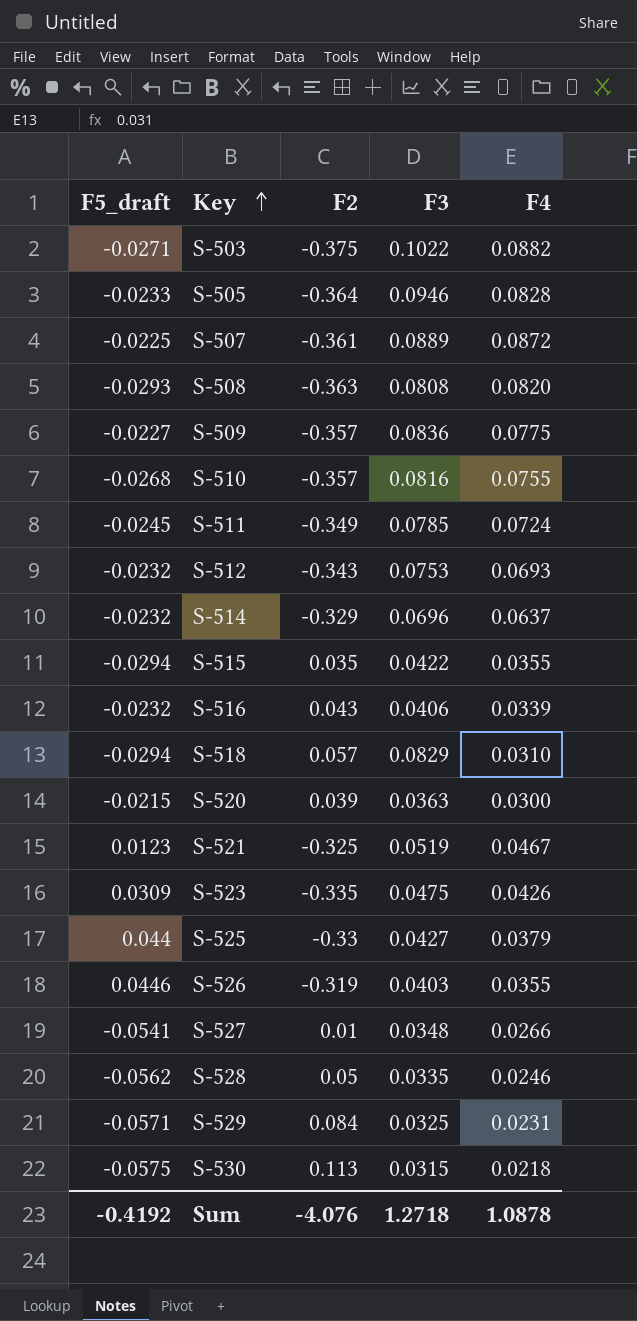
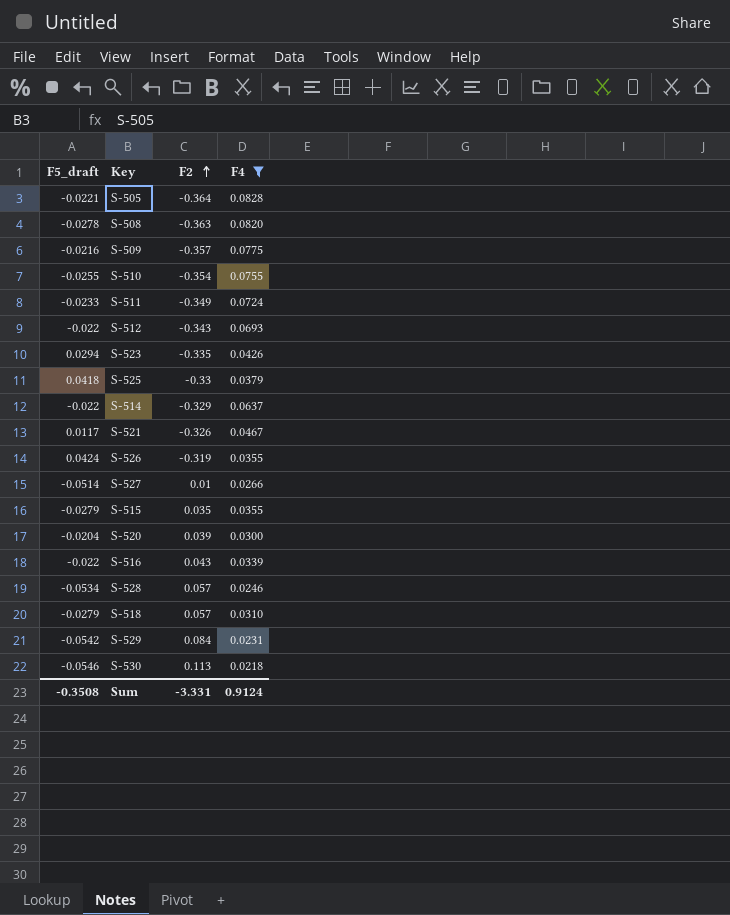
filter: none -> F4 <= 0.0828
row order: Key ascending -> F2 ascending
column F3 | position: 4 -> none
S-505 | F5_draft: -0.0233 -> -0.0221
S-508 | F5_draft: -0.0293 -> -0.0278
S-509 | F5_draft: -0.0227 -> -0.0216
S-510 | F5_draft: -0.0268 -> -0.0255
S-510 | F2: -0.357 -> -0.354
S-511 | F5_draft: -0.0245 -> -0.0233
S-512 | F5_draft: -0.0232 -> -0.022
S-523 | F5_draft: 0.0309 -> 0.0294
S-525 | F5_draft: 0.044 -> 0.0418
S-514 | F5_draft: -0.0232 -> -0.022
S-521 | F5_draft: 0.0123 -> 0.0117
S-521 | F2: -0.325 -> -0.326
S-526 | F5_draft: 0.0446 -> 0.0424
S-527 | F5_draft: -0.0541 -> -0.0514
S-515 | F5_draft: -0.0294 -> -0.0279
S-520 | F5_draft: -0.0215 -> -0.0204
S-516 | F5_draft: -0.0232 -> -0.022
S-528 | F5_draft: -0.0562 -> -0.0534
S-528 | F2: 0.05 -> 0.057
S-518 | F5_draft: -0.0294 -> -0.0279
S-529 | F5_draft: -0.0571 -> -0.0542
S-530 | F5_draft: -0.0575 -> -0.0546
Sum | F5_draft: -0.4192 -> -0.3508
Sum | F2: -4.076 -> -3.331
Sum | F4: 1.0878 -> 0.9124

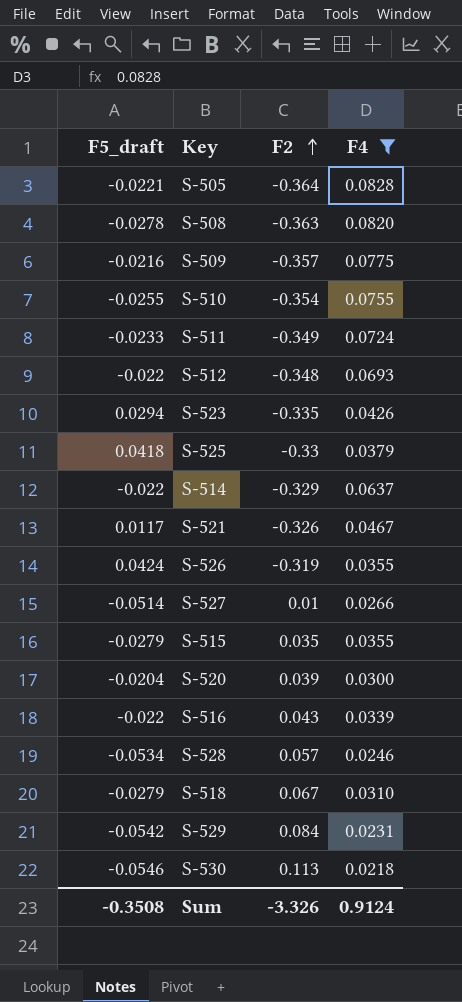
S-512 | F2: -0.343 -> -0.348
S-518 | F2: 0.057 -> 0.067
Sum | F2: -3.331 -> -3.326

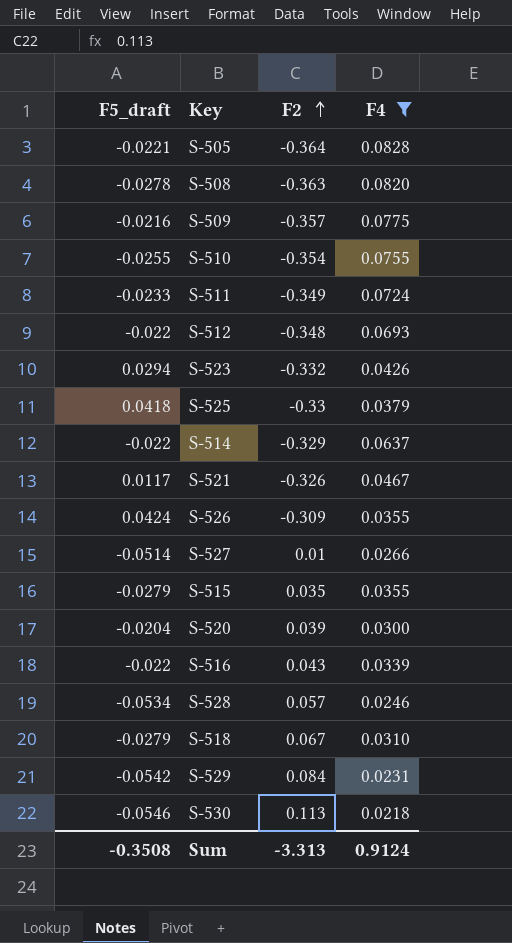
S-523 | F2: -0.335 -> -0.332
S-526 | F2: -0.319 -> -0.309
Sum | F2: -3.326 -> -3.313

